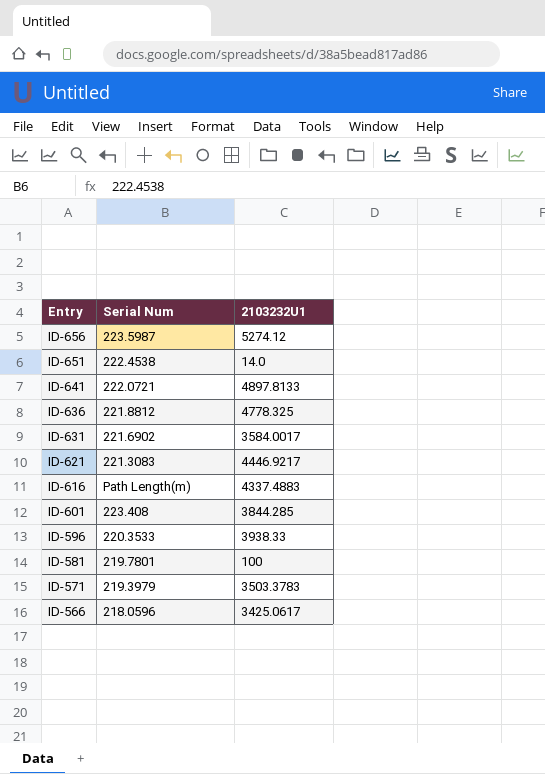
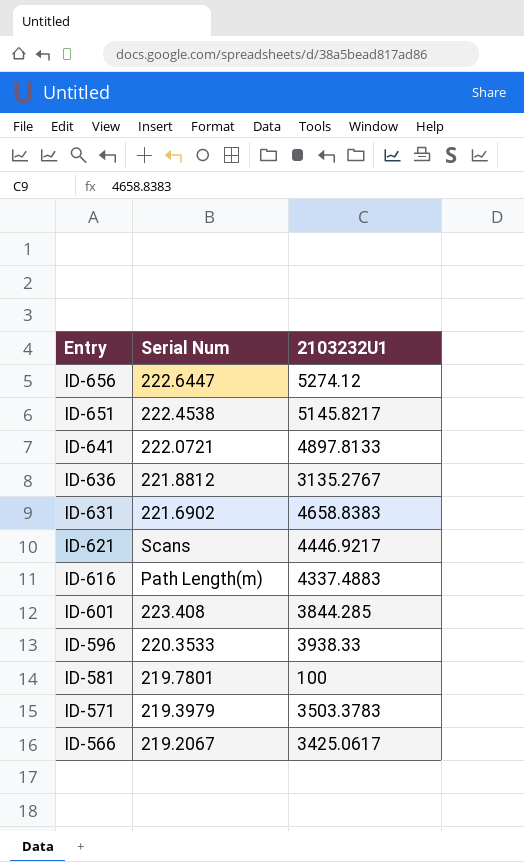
ID-656 | Serial Num: 223.5987 -> 222.6447
ID-651 | 2103232U1: 14.0 -> 5145.8217
ID-636 | 2103232U1: 4778.325 -> 3135.2767
ID-631 | 2103232U1: 3584.0017 -> 4658.8383
ID-621 | Serial Num: 221.3083 -> Scans
ID-566 | Serial Num: 218.0596 -> 219.2067

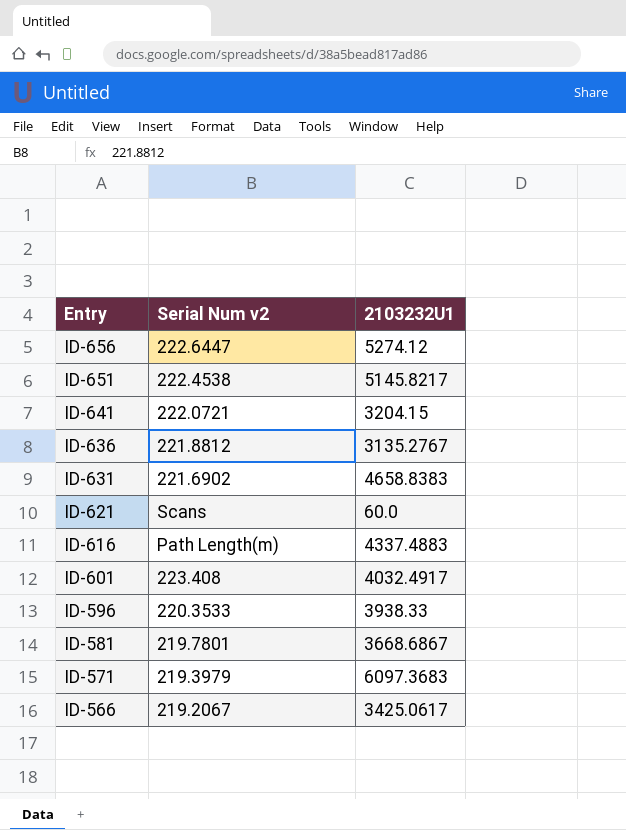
column name: Serial Num -> Serial Num v2
ID-641 | 2103232U1: 4897.8133 -> 3204.15
ID-621 | 2103232U1: 4446.9217 -> 60.0
ID-601 | 2103232U1: 3844.285 -> 4032.4917
ID-581 | 2103232U1: 100 -> 3668.6867
ID-571 | 2103232U1: 3503.3783 -> 6097.3683

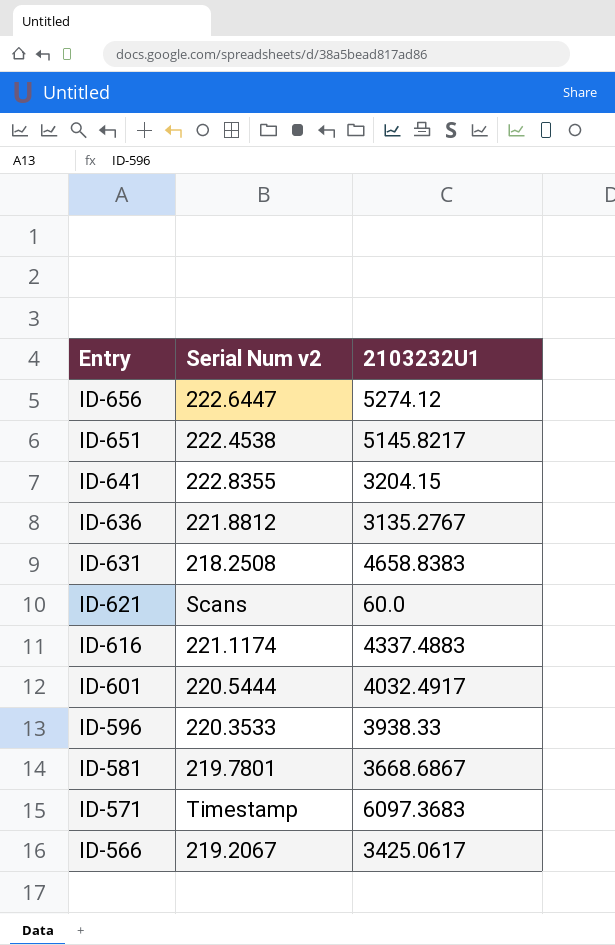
ID-641 | Serial Num v2: 222.0721 -> 222.8355
ID-631 | Serial Num v2: 221.6902 -> 218.2508
ID-616 | Serial Num v2: Path Length(m) -> 221.1174
ID-601 | Serial Num v2: 223.408 -> 220.5444
ID-571 | Serial Num v2: 219.3979 -> Timestamp

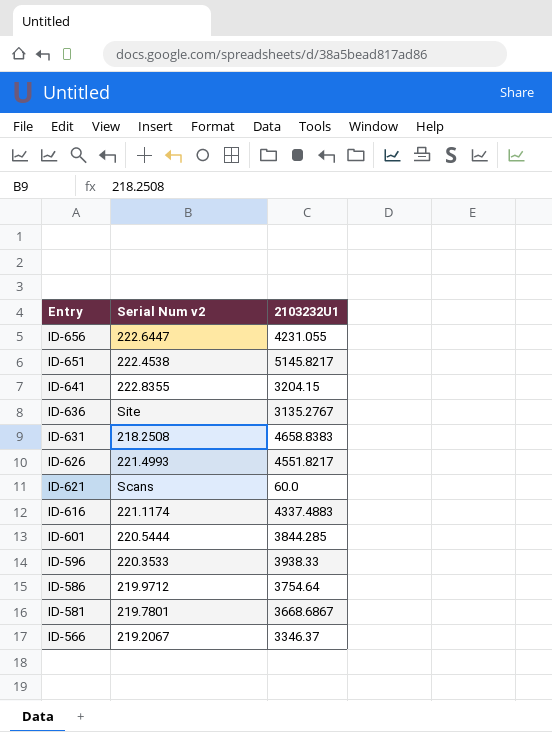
row ID-571: Timestamp | 6097.3683 -> none
ID-656 | 2103232U1: 5274.12 -> 4231.055
ID-636 | Serial Num v2: 221.8812 -> Site
row ID-626: none -> 221.4993 | 4551.8217
ID-601 | 2103232U1: 4032.4917 -> 3844.285
row ID-586: none -> 219.9712 | 3754.64
ID-566 | 2103232U1: 3425.0617 -> 3346.37

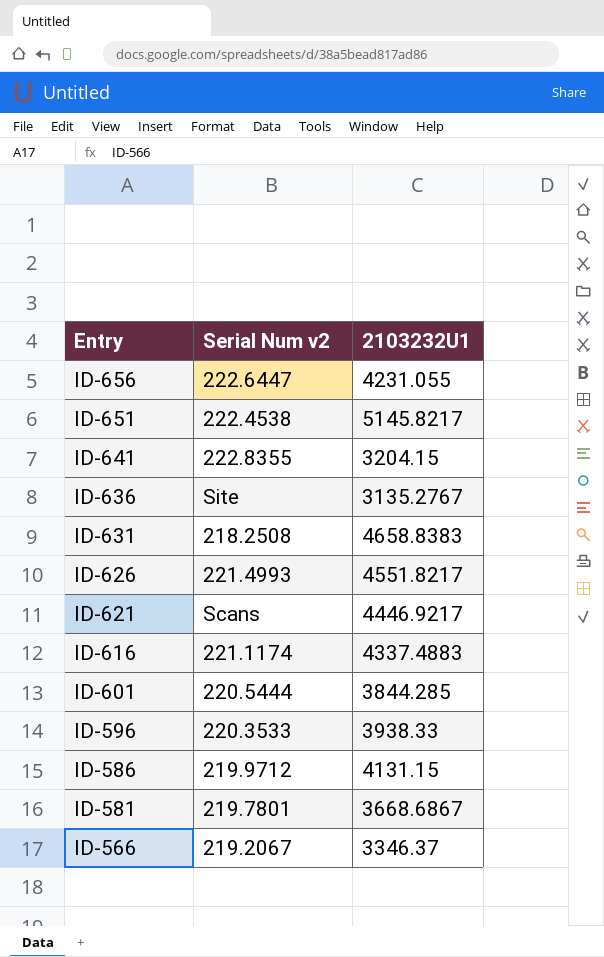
ID-621 | 2103232U1: 60.0 -> 4446.9217
ID-586 | 2103232U1: 3754.64 -> 4131.15

